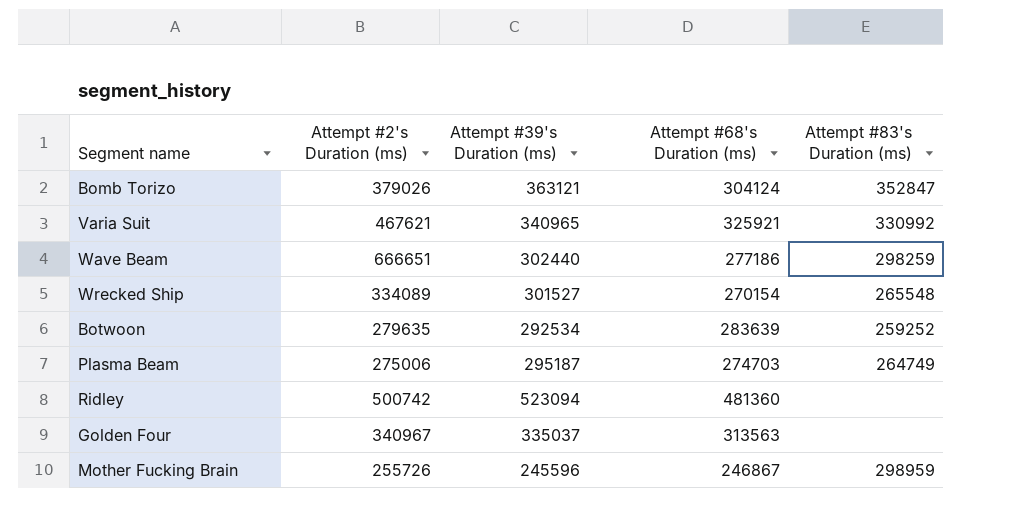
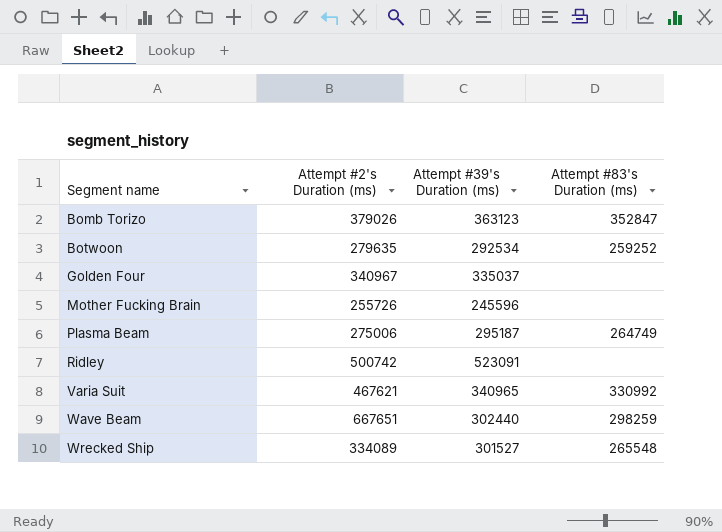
row order: none -> Segment name ascending
column Attempt #68's Duration (ms) | position: 4 -> none
Bomb Torizo | Attempt #39's Duration (ms): 363121 -> 363123
Mother Fucking Brain | Attempt #83's Duration (ms): 298959 -> none
Ridley | Attempt #39's Duration (ms): 523094 -> 523091
Wave Beam | Attempt #2's Duration (ms): 666651 -> 667651

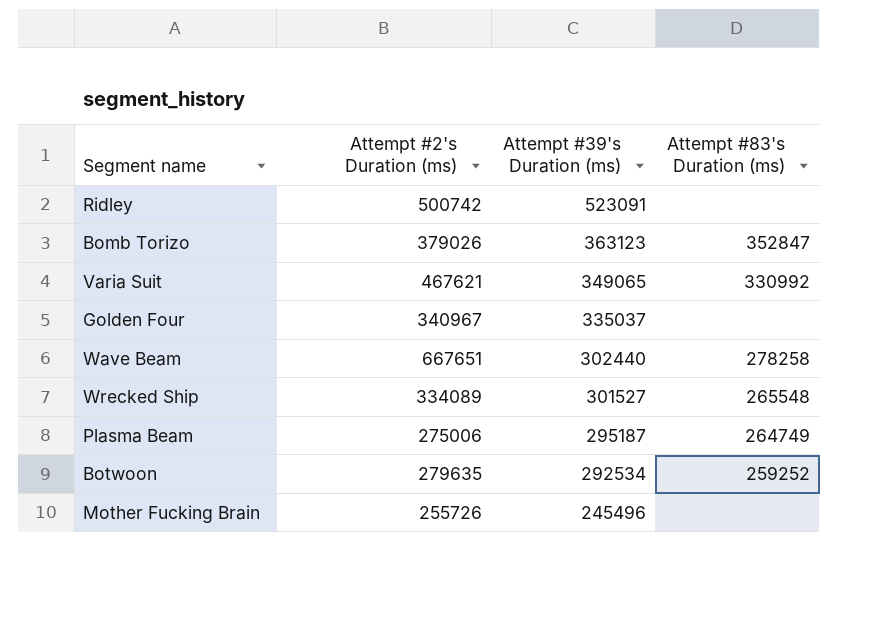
row order: Segment name ascending -> Attempt #39's Duration (ms) descending
Varia Suit | Attempt #39's Duration (ms): 340965 -> 349065
Wave Beam | Attempt #83's Duration (ms): 298259 -> 278258
Mother Fucking Brain | Attempt #39's Duration (ms): 245596 -> 245496

